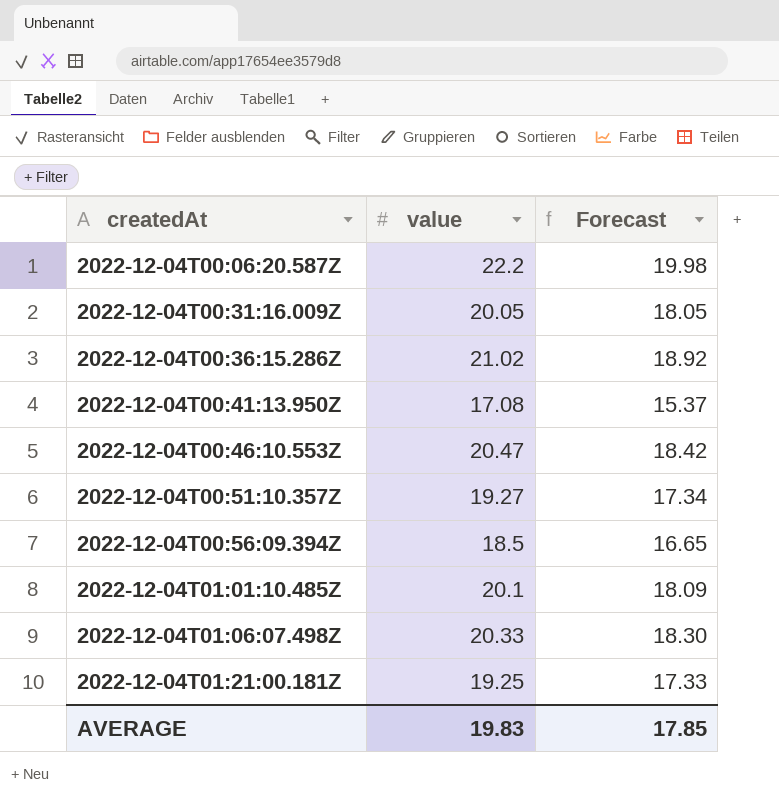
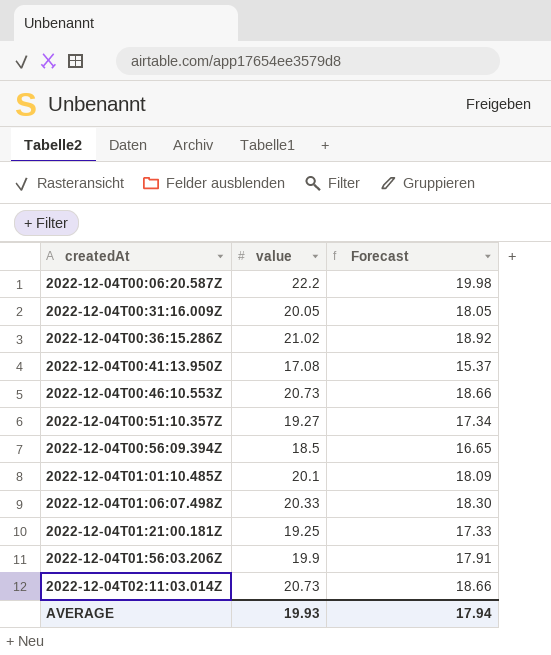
2022-12-04T00:46:10.553Z | value: 20.47 -> 20.73
2022-12-04T00:46:10.553Z | Forecast: 18.42 -> 18.66
row 2022-12-04T01:56:03.206Z: none -> 19.9 | 17.91
row 2022-12-04T02:11:03.014Z: none -> 20.73 | 18.66
AVERAGE | value: 19.83 -> 19.93
AVERAGE | Forecast: 17.85 -> 17.94

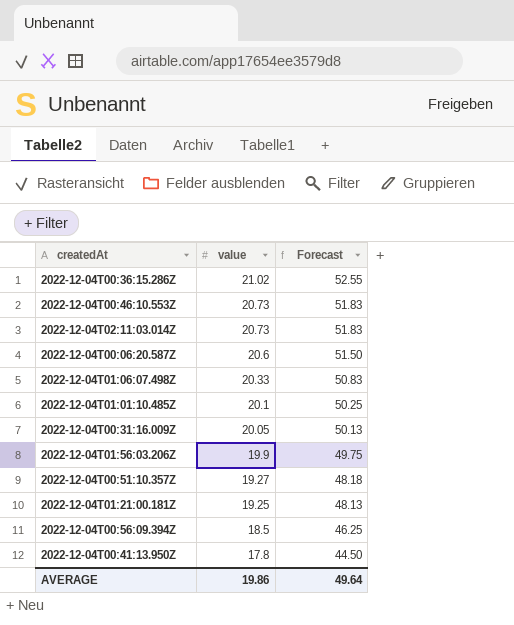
row order: createdAt ascending -> value descending
column Forecast | formula: [value] * 0.9 -> [value] * 2.5
2022-12-04T00:06:20.587Z | value: 22.2 -> 20.6
2022-12-04T00:41:13.950Z | value: 17.08 -> 17.8
AVERAGE | value: 19.93 -> 19.86
AVERAGE | Forecast: 17.94 -> 49.64

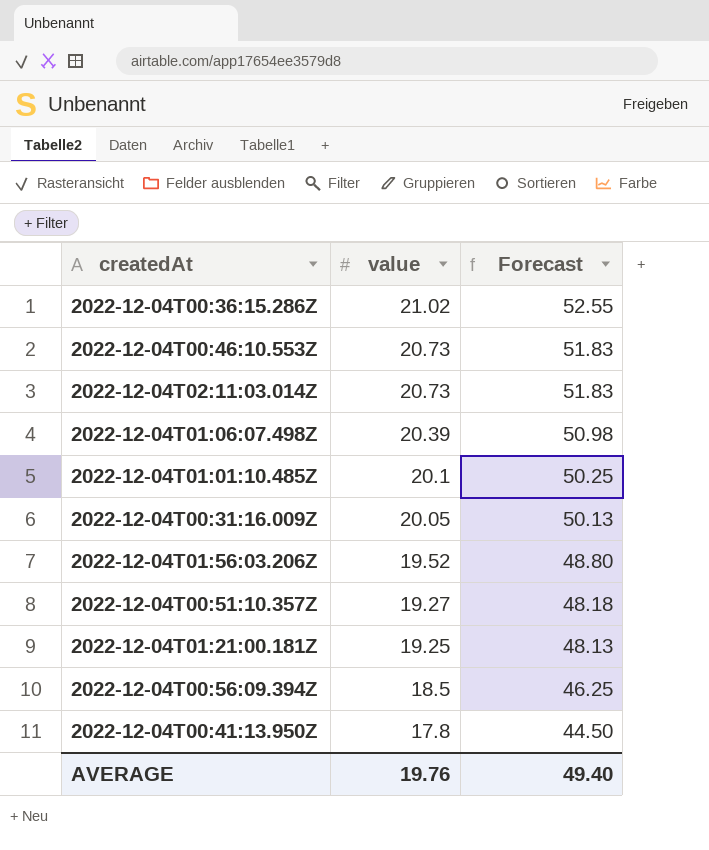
row 2022-12-04T00:06:20.587Z: 20.6 | 51.50 -> none
2022-12-04T01:06:07.498Z | value: 20.33 -> 20.39
2022-12-04T01:06:07.498Z | Forecast: 50.83 -> 50.98
2022-12-04T01:56:03.206Z | value: 19.9 -> 19.52
2022-12-04T01:56:03.206Z | Forecast: 49.75 -> 48.80
AVERAGE | value: 19.86 -> 19.76
AVERAGE | Forecast: 49.64 -> 49.40

